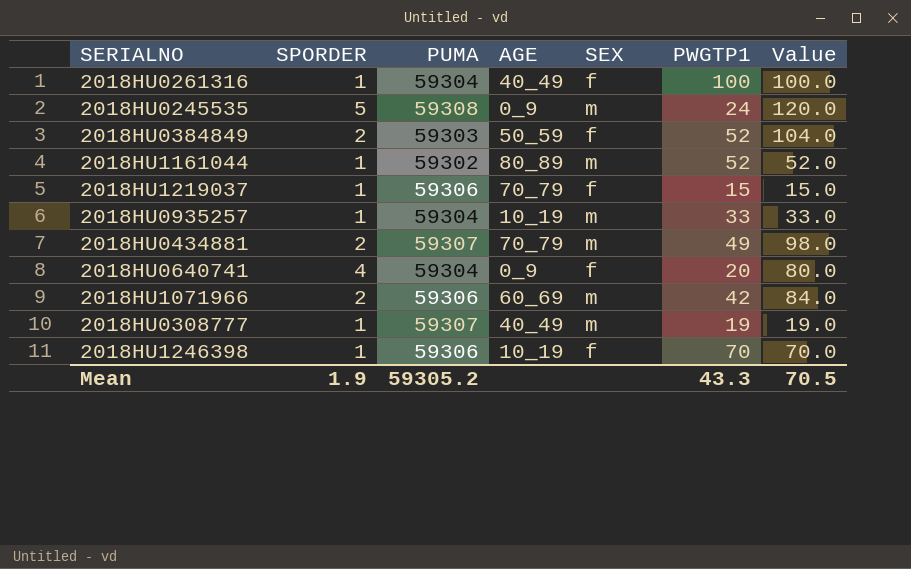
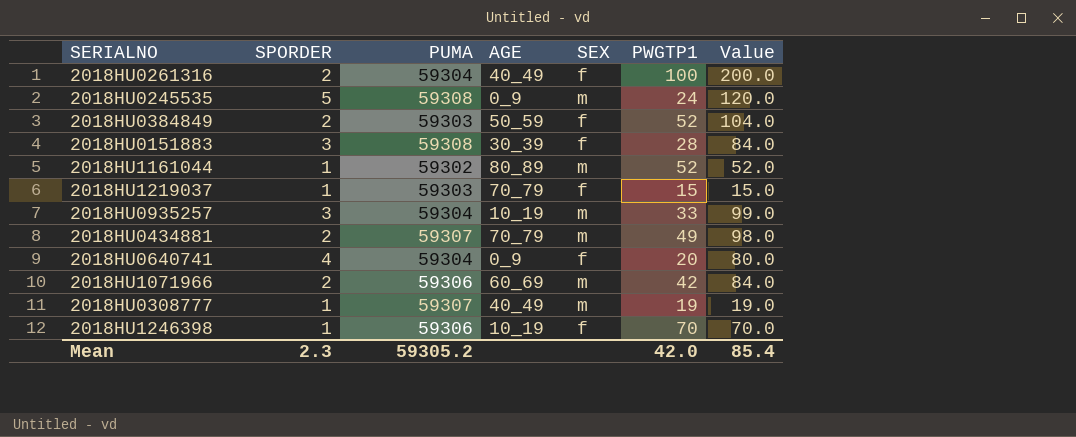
2018HU0261316 | SPORDER: 1 -> 2
2018HU0261316 | Value: 100.0 -> 200.0
row 2018HU0151883: none -> 3 | 59308 | 30_39 | f | 28 | 84.0
2018HU1219037 | PUMA: 59306 -> 59303
2018HU0935257 | SPORDER: 1 -> 3
2018HU0935257 | Value: 33.0 -> 99.0
Mean | SPORDER: 1.9 -> 2.3
Mean | PWGTP1: 43.3 -> 42.0
Mean | Value: 70.5 -> 85.4

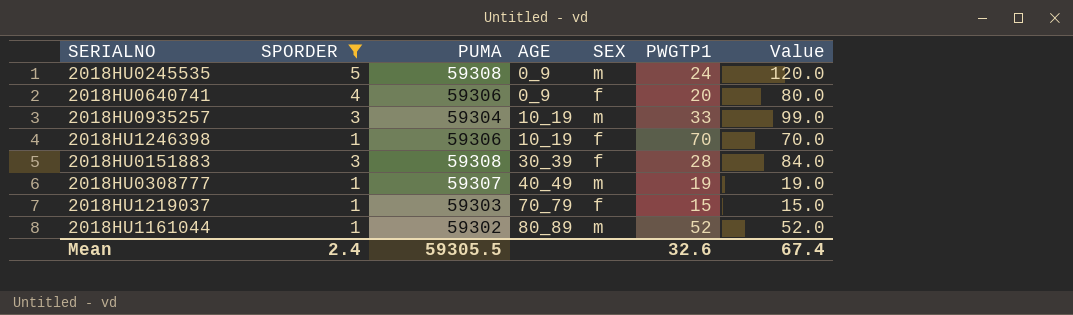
filter: none -> SPORDER != 2
row order: none -> AGE ascending
2018HU0640741 | PUMA: 59304 -> 59306
Mean | SPORDER: 2.3 -> 2.4
Mean | PUMA: 59305.2 -> 59305.5
Mean | PWGTP1: 42.0 -> 32.6
Mean | Value: 85.4 -> 67.4

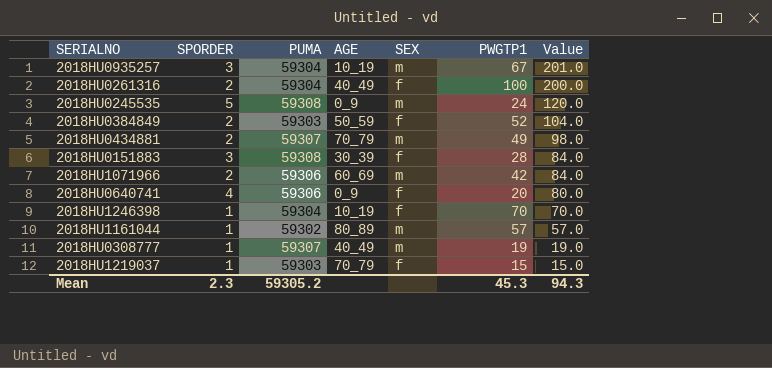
filter: SPORDER != 2 -> none
row order: AGE ascending -> Value descending
2018HU0935257 | PWGTP1: 33 -> 67
2018HU0935257 | Value: 99.0 -> 201.0
2018HU1246398 | PUMA: 59306 -> 59304
2018HU1161044 | PWGTP1: 52 -> 57
2018HU1161044 | Value: 52.0 -> 57.0
Mean | SPORDER: 2.4 -> 2.3
Mean | PUMA: 59305.5 -> 59305.2
Mean | PWGTP1: 32.6 -> 45.3
Mean | Value: 67.4 -> 94.3

